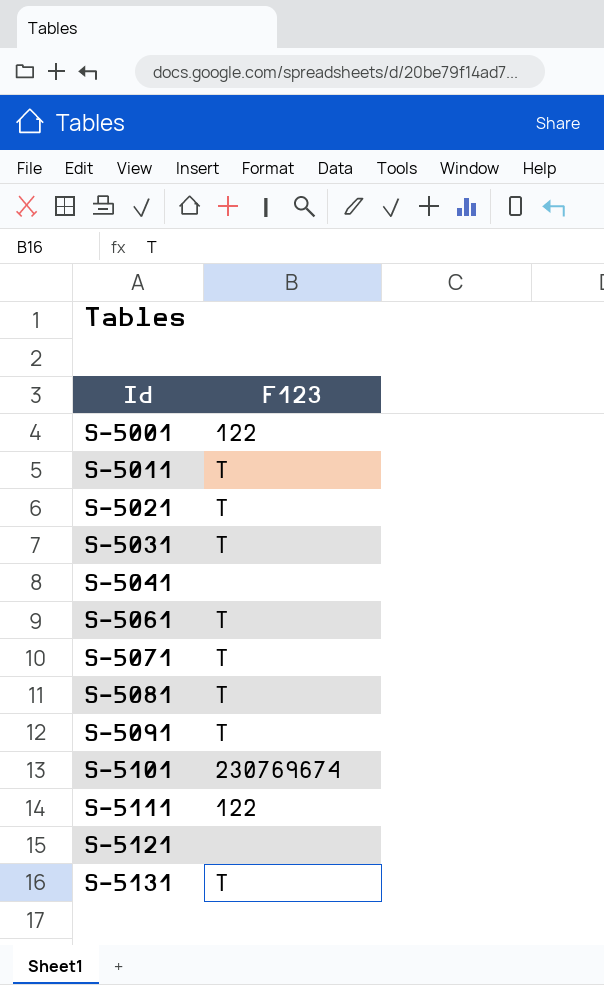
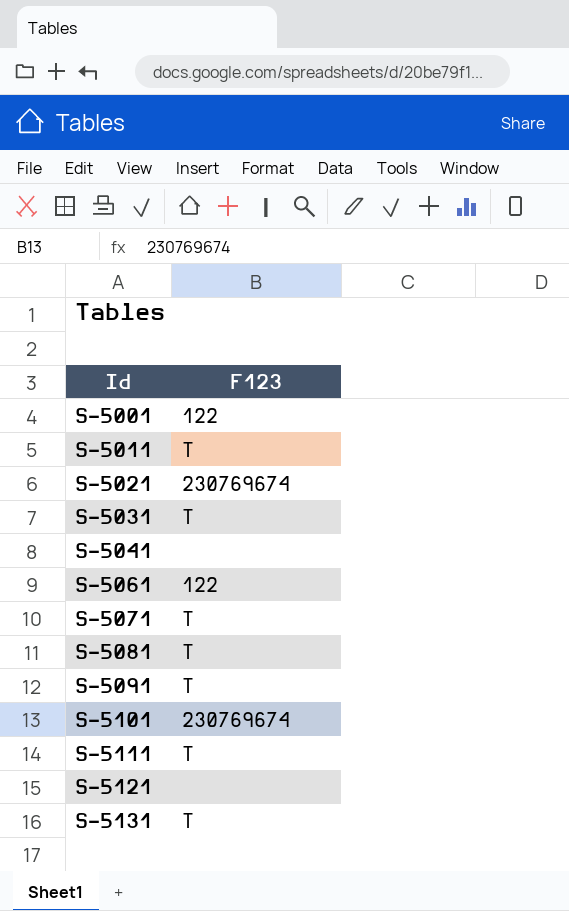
S-5021 | F123: T -> 230769674
S-5061 | F123: T -> 122
S-5111 | F123: 122 -> T

